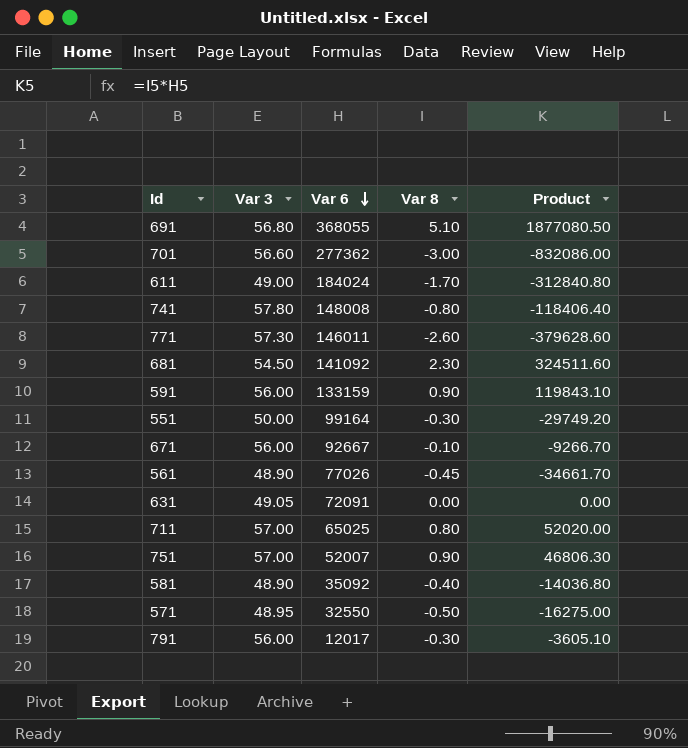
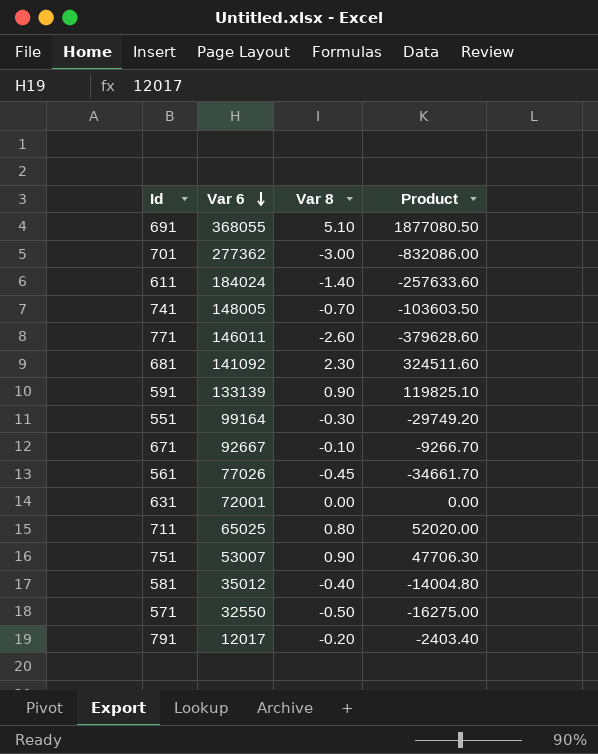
column Var 3 | position: 2 -> none
611 | Var 8: -1.70 -> -1.40
611 | Product: -312840.80 -> -257633.60
741 | Var 6: 148008 -> 148005
741 | Var 8: -0.80 -> -0.70
741 | Product: -118406.40 -> -103603.50
591 | Var 6: 133159 -> 133139
591 | Product: 119843.10 -> 119825.10
631 | Var 6: 72091 -> 72001
751 | Var 6: 52007 -> 53007
751 | Product: 46806.30 -> 47706.30
581 | Var 6: 35092 -> 35012
581 | Product: -14036.80 -> -14004.80
791 | Var 8: -0.30 -> -0.20
791 | Product: -3605.10 -> -2403.40

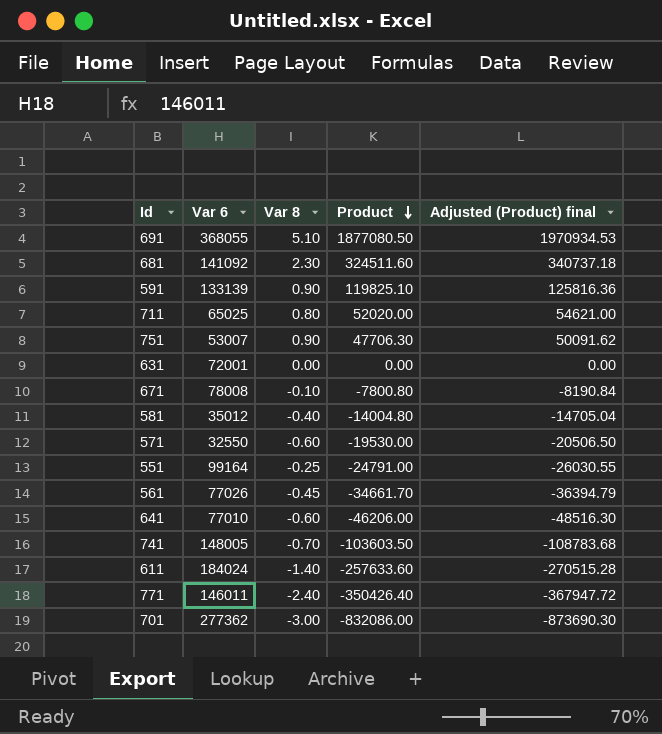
row order: Var 6 descending -> Product descending
column Adjusted (Product) final | formula: none -> [Product] * 1.05
row 791: 12017 | -0.20 | -2403.40 -> none
671 | Var 6: 92667 -> 78008
671 | Product: -9266.70 -> -7800.80
571 | Var 8: -0.50 -> -0.60
571 | Product: -16275.00 -> -19530.00
551 | Var 8: -0.30 -> -0.25
551 | Product: -29749.20 -> -24791.00
row 641: none -> 77010 | -0.60 | -46206.00 | -48516.30
771 | Var 8: -2.60 -> -2.40
771 | Product: -379628.60 -> -350426.40

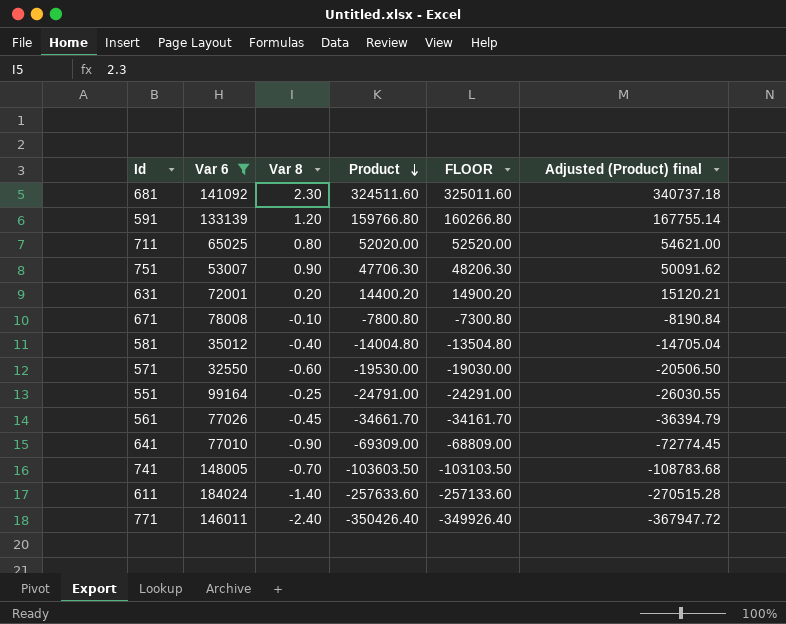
filter: none -> Var 6 <= 184024
column FLOOR | formula: none -> [Product] + 500
591 | Var 8: 0.90 -> 1.20
591 | Product: 119825.10 -> 159766.80
591 | Adjusted (Product) final: 125816.36 -> 167755.14
631 | Var 8: 0.00 -> 0.20
631 | Product: 0.00 -> 14400.20
631 | Adjusted (Product) final: 0.00 -> 15120.21
641 | Var 8: -0.60 -> -0.90
641 | Product: -46206.00 -> -69309.00
641 | Adjusted (Product) final: -48516.30 -> -72774.45

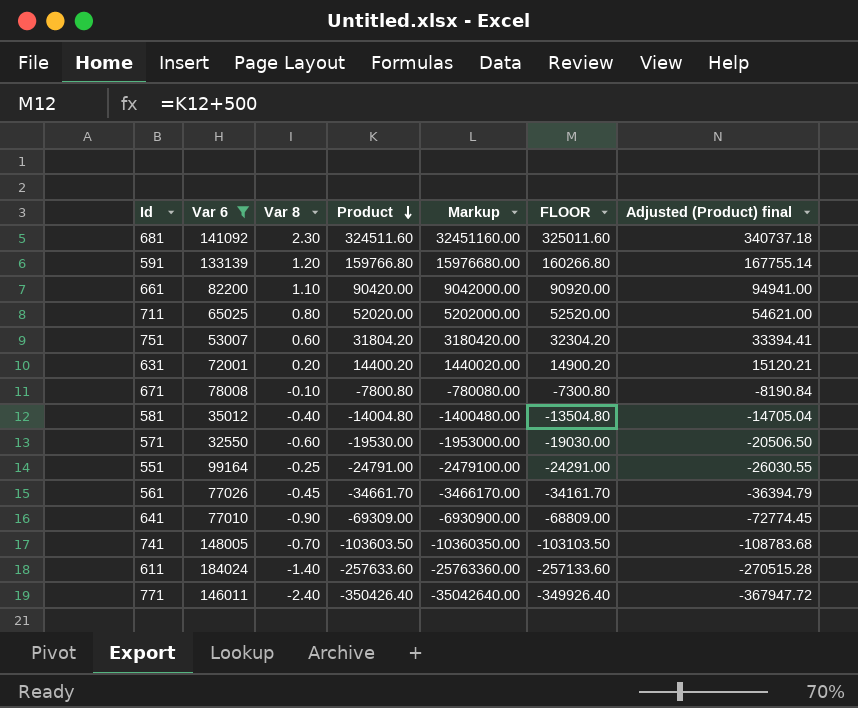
column Markup | formula: none -> [Product] * 100
row 661: none -> 82200 | 1.10 | 90420.00 | 9042000.00 | 90920.00 | 94941.00
751 | Var 8: 0.90 -> 0.60
751 | Product: 47706.30 -> 31804.20
751 | FLOOR: 48206.30 -> 32304.20
751 | Adjusted (Product) final: 50091.62 -> 33394.41

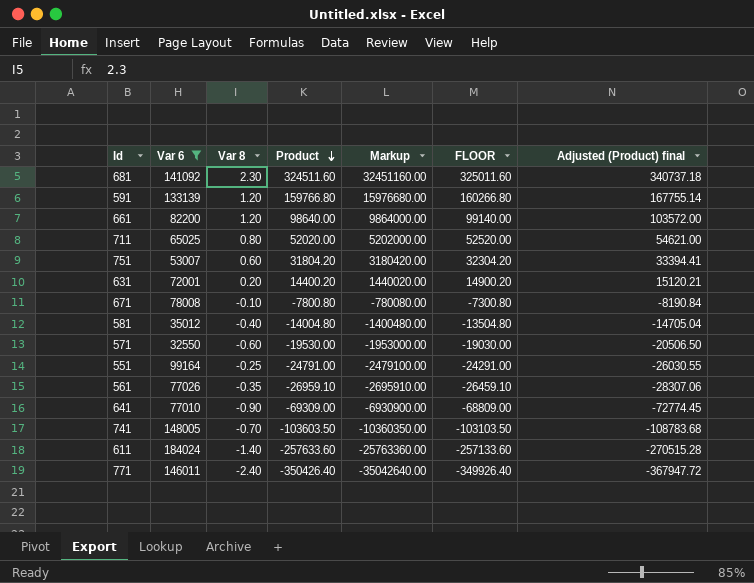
661 | Var 8: 1.10 -> 1.20
661 | Product: 90420.00 -> 98640.00
661 | Markup: 9042000.00 -> 9864000.00
661 | FLOOR: 90920.00 -> 99140.00
661 | Adjusted (Product) final: 94941.00 -> 103572.00
561 | Var 8: -0.45 -> -0.35
561 | Product: -34661.70 -> -26959.10
561 | Markup: -3466170.00 -> -2695910.00
561 | FLOOR: -34161.70 -> -26459.10
561 | Adjusted (Product) final: -36394.79 -> -28307.06

